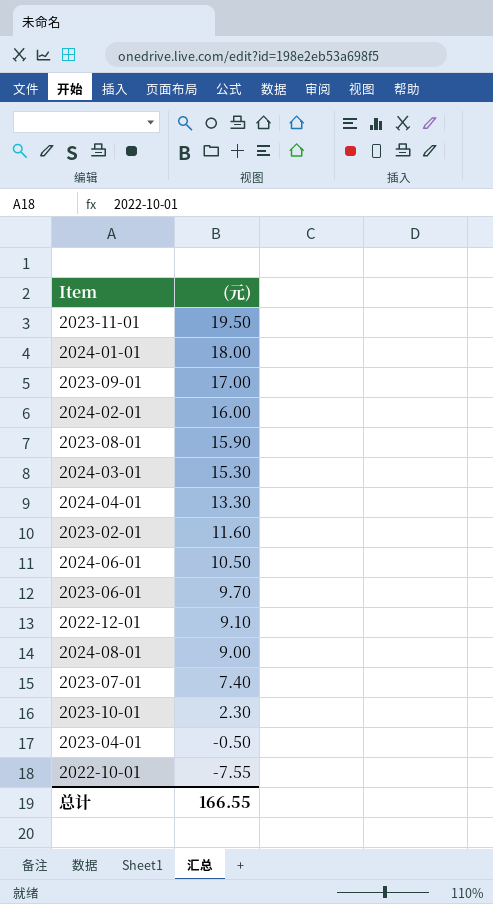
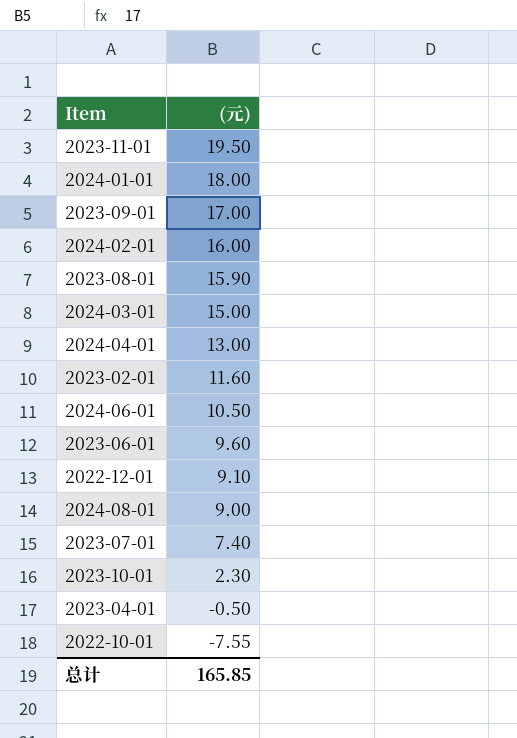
2024-03-01 | (元): 15.30 -> 15.00
2024-04-01 | (元): 13.30 -> 13.00
2023-06-01 | (元): 9.70 -> 9.60
总计 | (元): 166.55 -> 165.85

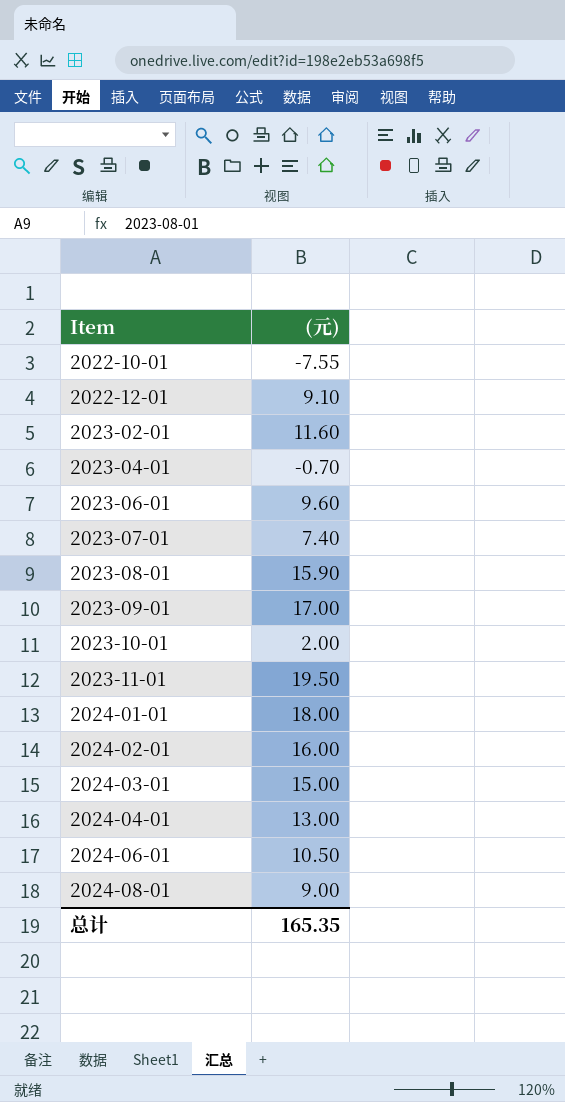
row order: (元) descending -> Item ascending
2023-04-01 | (元): -0.50 -> -0.70
2023-10-01 | (元): 2.30 -> 2.00
总计 | (元): 165.85 -> 165.35

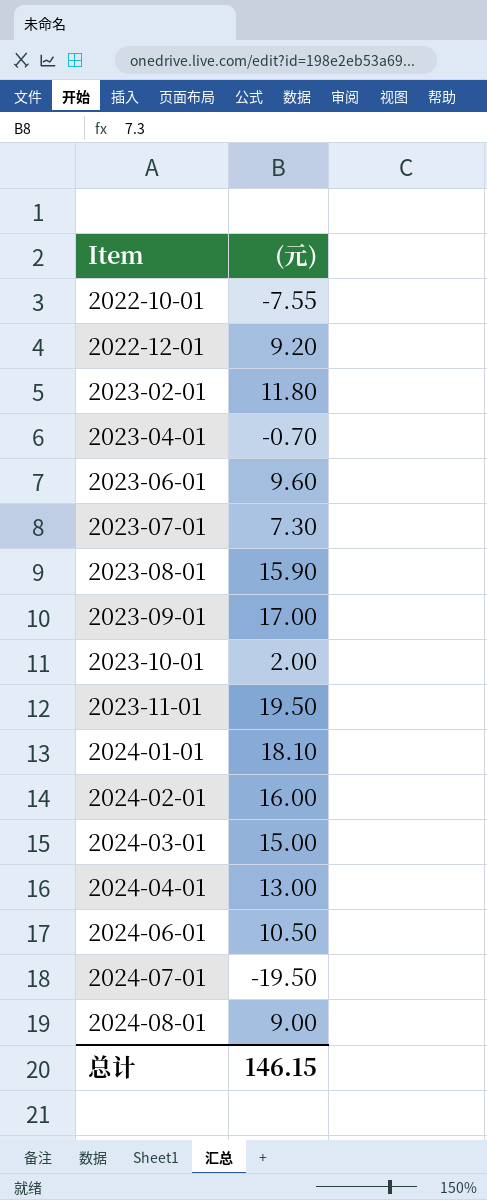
2022-12-01 | (元): 9.10 -> 9.20
2023-02-01 | (元): 11.60 -> 11.80
2023-07-01 | (元): 7.40 -> 7.30
2024-01-01 | (元): 18.00 -> 18.10
row 2024-07-01: none -> -19.50
总计 | (元): 165.35 -> 146.15

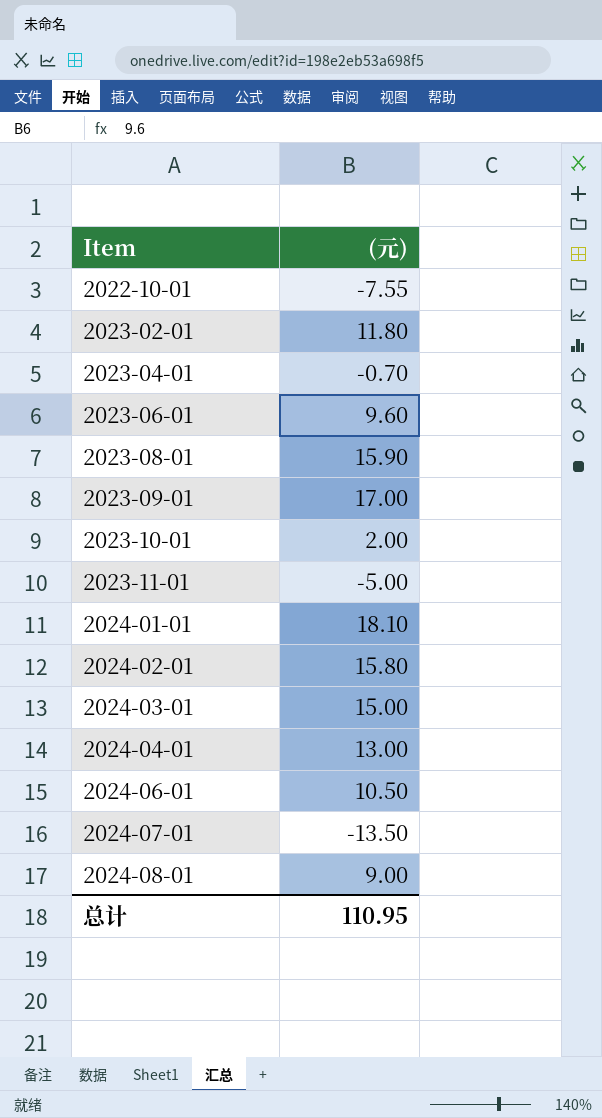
row 2022-12-01: 9.20 -> none
row 2023-07-01: 7.30 -> none
2023-11-01 | (元): 19.50 -> -5.00
2024-02-01 | (元): 16.00 -> 15.80
2024-07-01 | (元): -19.50 -> -13.50
总计 | (元): 146.15 -> 110.95

